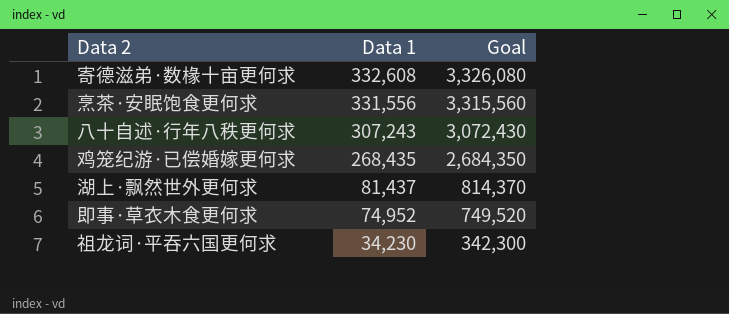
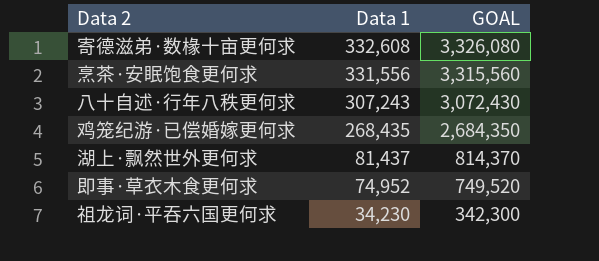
column name: Goal -> GOAL

